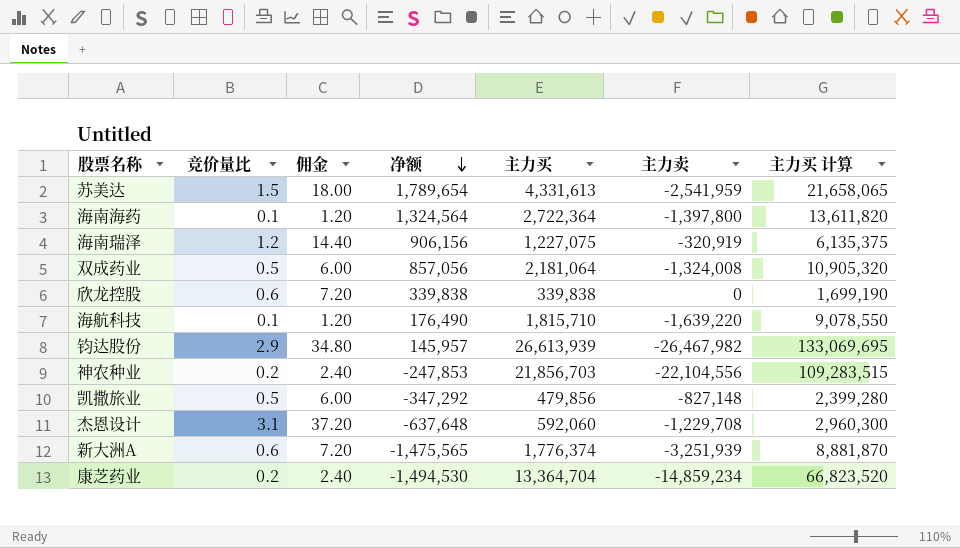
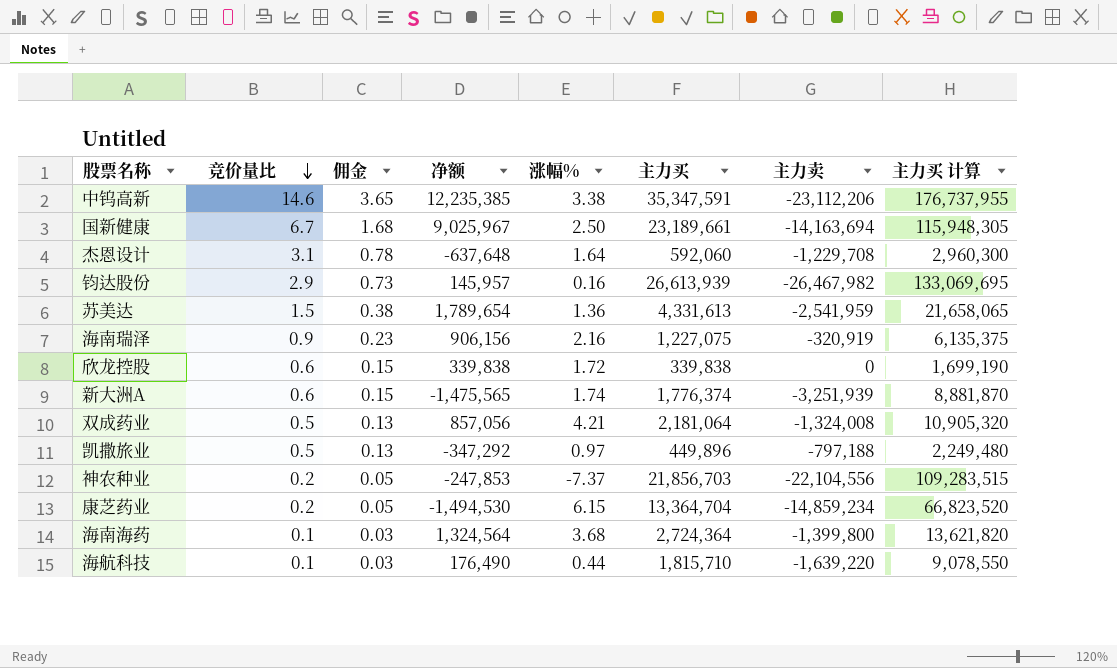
row order: 净额 descending -> 竞价量比 descending
column 佣金 | formula: [竞价量比] * 12 -> [竞价量比] * 0.25
column 涨幅% | position: none -> 5
row 中钨高新: none -> 14.6 | 3.65 | 12,235,385 | 3.38 | 35,347,591 | -23,112,206 | 176,737,955
row 国新健康: none -> 6.7 | 1.68 | 9,025,967 | 2.50 | 23,189,661 | -14,163,694 | 115,948,305
海南瑞泽 | 竞价量比: 1.2 -> 0.9
凯撒旅业 | 主力买: 479,856 -> 449,896
凯撒旅业 | 主力卖: -827,148 -> -797,188
凯撒旅业 | 主力买 计算: 2,399,280 -> 2,249,480
海南海药 | 主力买: 2,722,364 -> 2,724,364
海南海药 | 主力卖: -1,397,800 -> -1,399,800
海南海药 | 主力买 计算: 13,611,820 -> 13,621,820

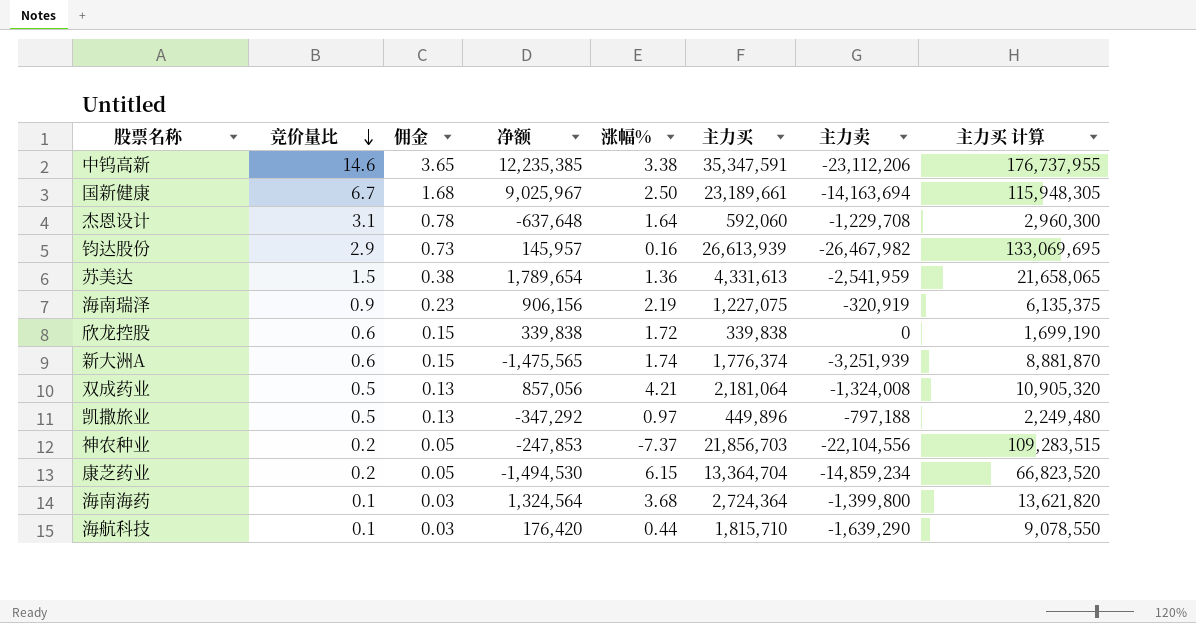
海南瑞泽 | 涨幅%: 2.16 -> 2.19
海航科技 | 净额: 176,490 -> 176,420
海航科技 | 主力卖: -1,639,220 -> -1,639,290

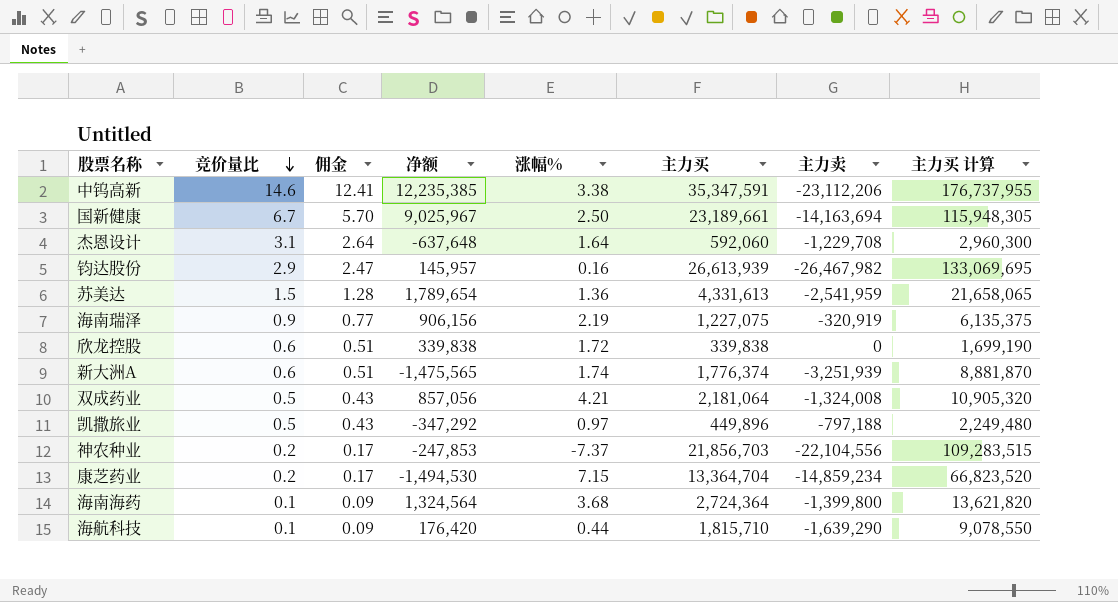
column 佣金 | formula: [竞价量比] * 0.25 -> [竞价量比] * 0.85
康芝药业 | 涨幅%: 6.15 -> 7.15

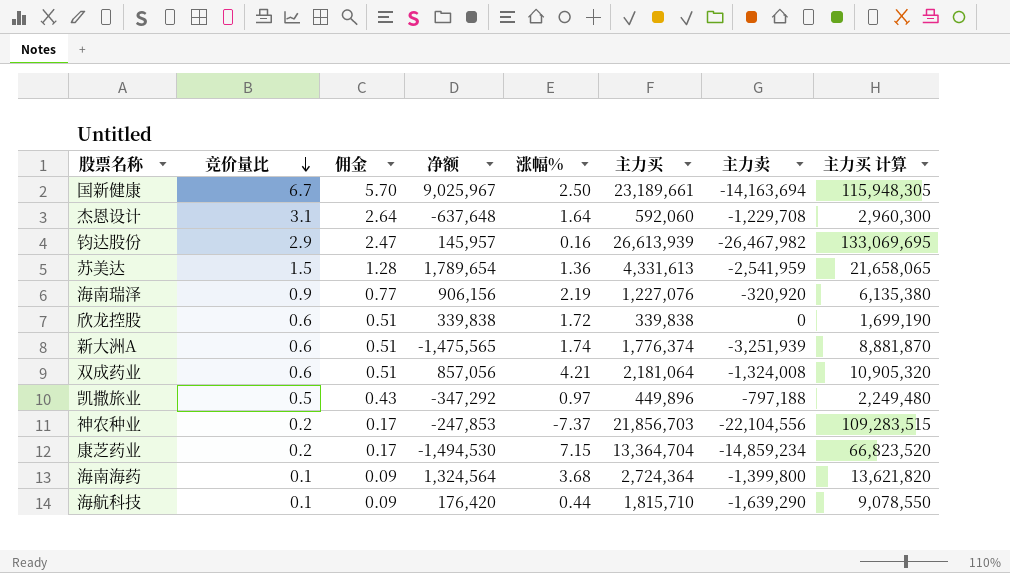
row 中钨高新: 14.6 | 12.41 | 12,235,385 | 3.38 | 35,347,591 | -23,112,206 | 176,737,955 -> none
海南瑞泽 | 主力买: 1,227,075 -> 1,227,076
海南瑞泽 | 主力卖: -320,919 -> -320,920
海南瑞泽 | 主力买 计算: 6,135,375 -> 6,135,380
双成药业 | 竞价量比: 0.5 -> 0.6
双成药业 | 佣金: 0.43 -> 0.51

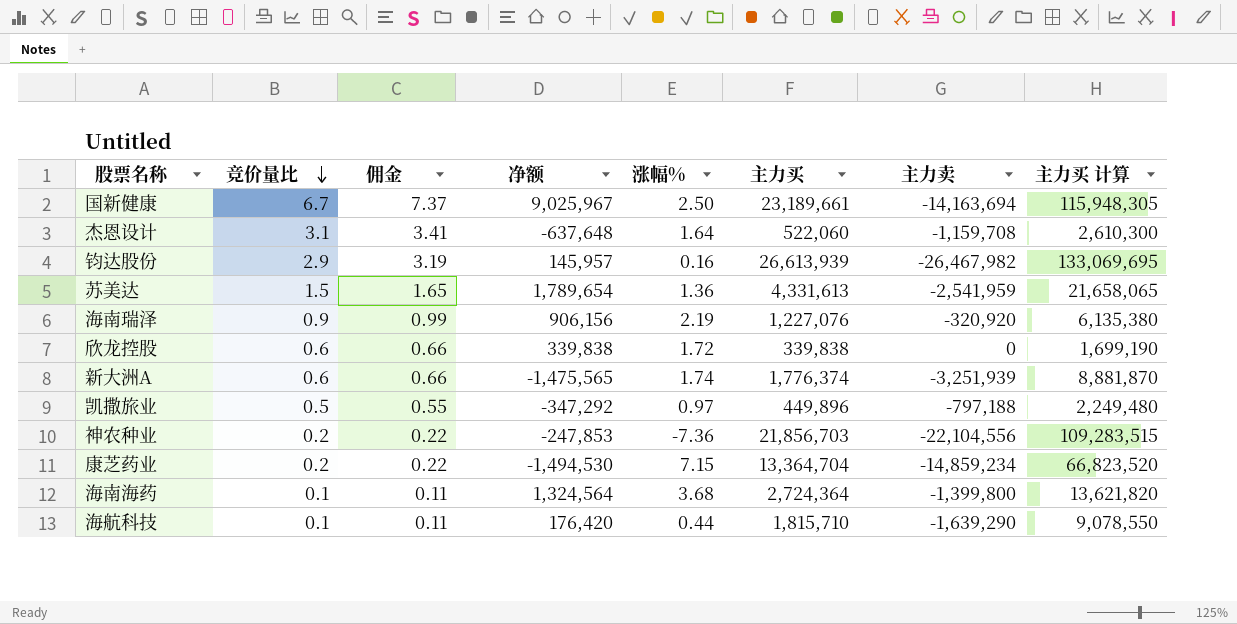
column 佣金 | formula: [竞价量比] * 0.85 -> [竞价量比] * 1.1
row 双成药业: 0.6 | 0.51 | 857,056 | 4.21 | 2,181,064 | -1,324,008 | 10,905,320 -> none
杰恩设计 | 主力买: 592,060 -> 522,060
杰恩设计 | 主力卖: -1,229,708 -> -1,159,708
杰恩设计 | 主力买 计算: 2,960,300 -> 2,610,300
神农种业 | 涨幅%: -7.37 -> -7.36

